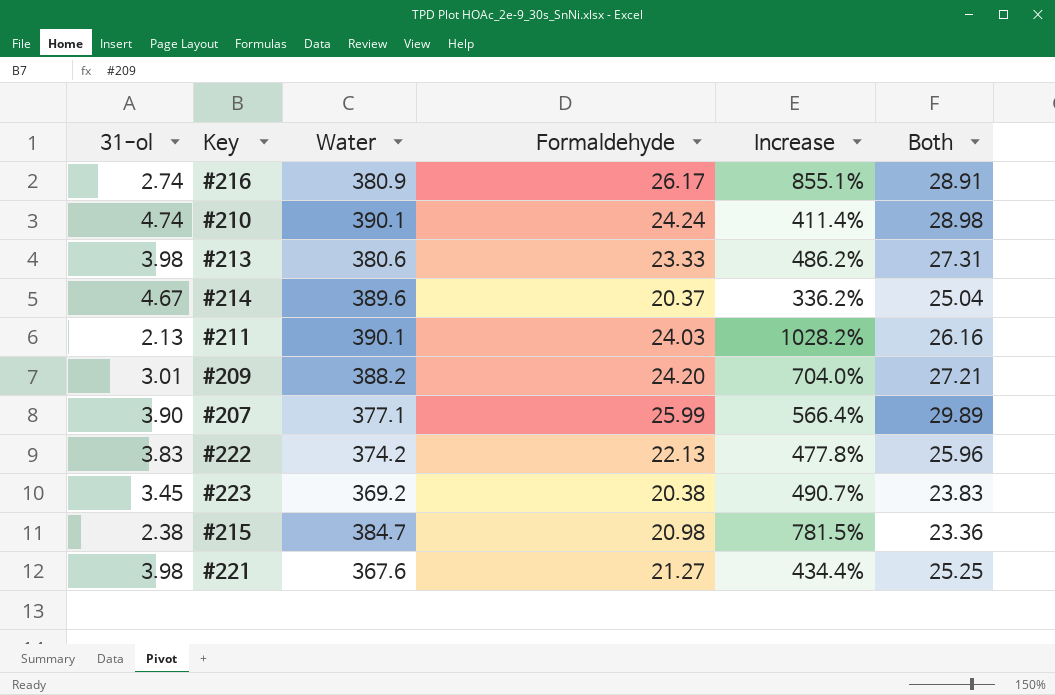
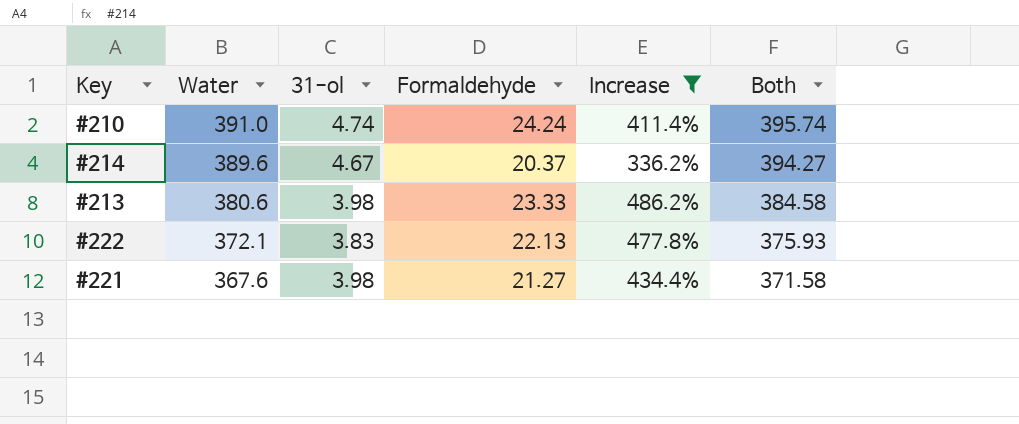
filter: none -> Increase <= 486.2%
row order: none -> Water descending
column 31-ol | position: 1 -> 3
column Both | formula: [31-ol] + [Formaldehyde] -> [Water] + [31-ol]
#210 | Water: 390.1 -> 391.0
#222 | Water: 374.2 -> 372.1

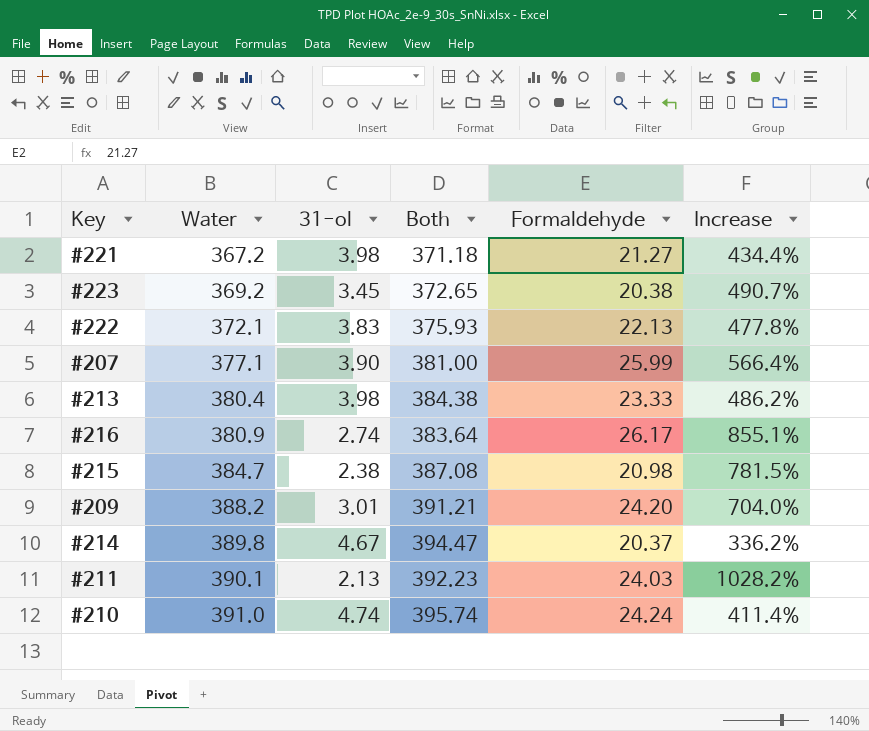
filter: Increase <= 486.2% -> none
row order: Water descending -> Water ascending
column Both | position: 6 -> 4
#221 | Water: 367.6 -> 367.2
#221 | Both: 371.58 -> 371.18
#213 | Water: 380.6 -> 380.4
#213 | Both: 384.58 -> 384.38
#214 | Water: 389.6 -> 389.8
#214 | Both: 394.27 -> 394.47

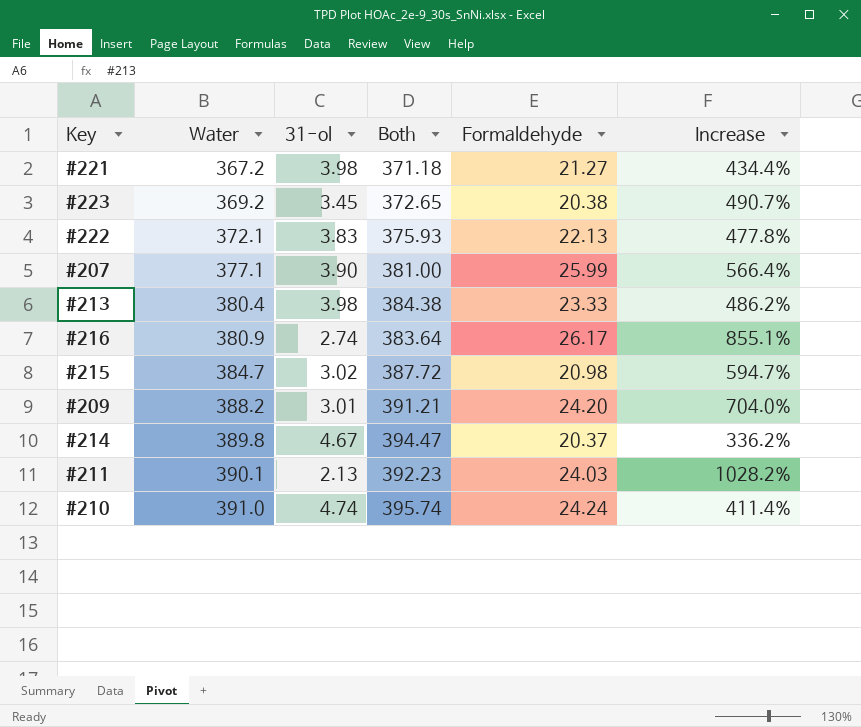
#215 | 31-ol: 2.38 -> 3.02
#215 | Both: 387.08 -> 387.72
#215 | Increase: 781.5% -> 594.7%

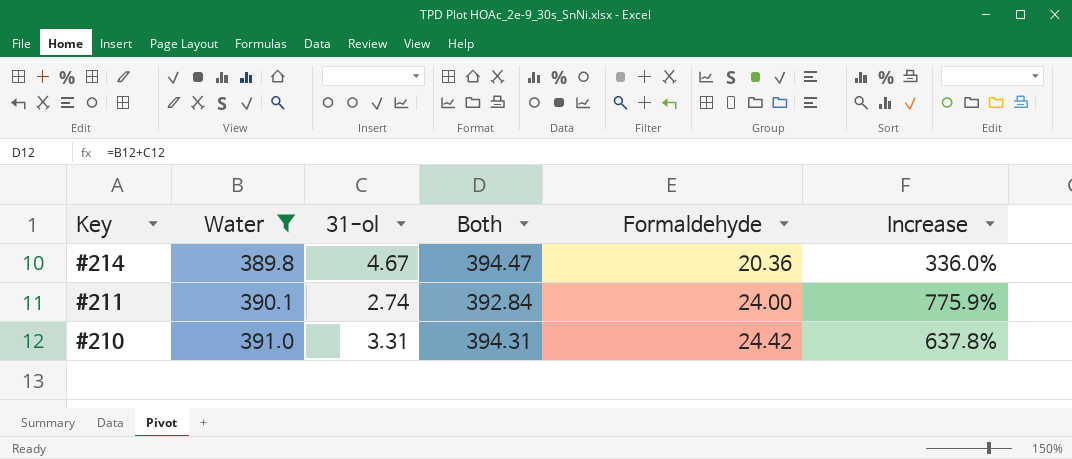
filter: none -> Water >= 389.8
#214 | Formaldehyde: 20.37 -> 20.36
#214 | Increase: 336.2% -> 336.0%
#211 | 31-ol: 2.13 -> 2.74
#211 | Both: 392.23 -> 392.84
#211 | Formaldehyde: 24.03 -> 24.00
#211 | Increase: 1028.2% -> 775.9%
#210 | 31-ol: 4.74 -> 3.31
#210 | Both: 395.74 -> 394.31
#210 | Formaldehyde: 24.24 -> 24.42
#210 | Increase: 411.4% -> 637.8%

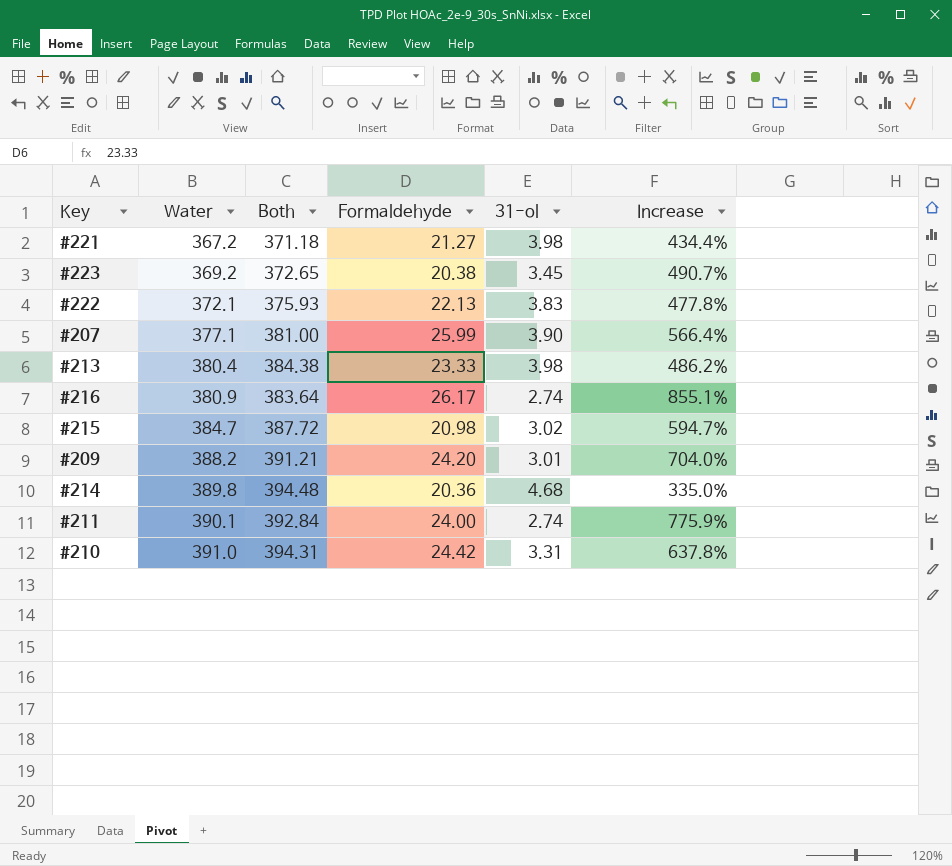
filter: Water >= 389.8 -> none
column 31-ol | position: 3 -> 5
#214 | Both: 394.47 -> 394.48
#214 | 31-ol: 4.67 -> 4.68
#214 | Increase: 336.0% -> 335.0%

